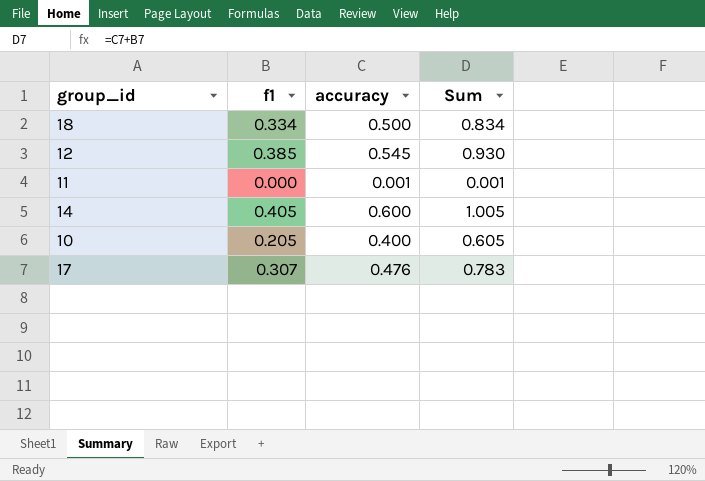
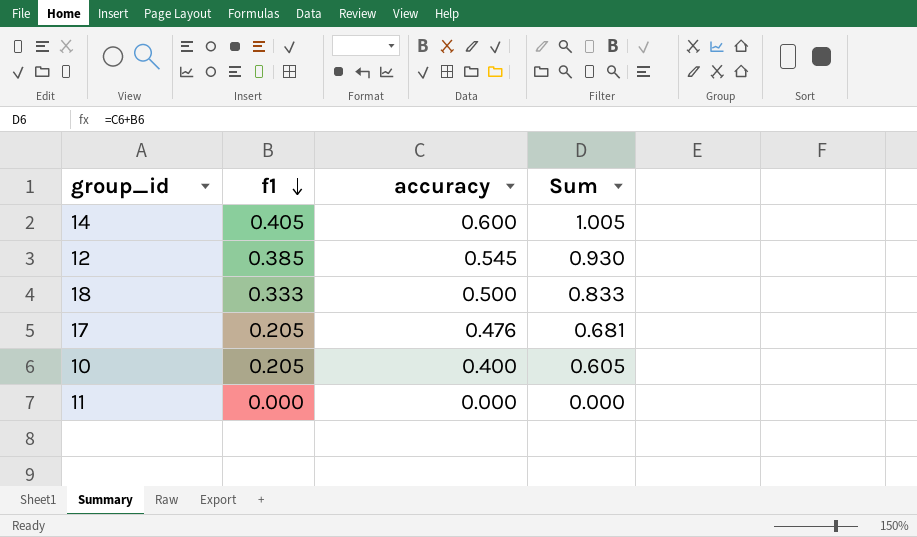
row order: none -> f1 descending
18 | f1: 0.334 -> 0.333
18 | Sum: 0.834 -> 0.833
17 | f1: 0.307 -> 0.205
17 | Sum: 0.783 -> 0.681
11 | accuracy: 0.001 -> 0.000
11 | Sum: 0.001 -> 0.000

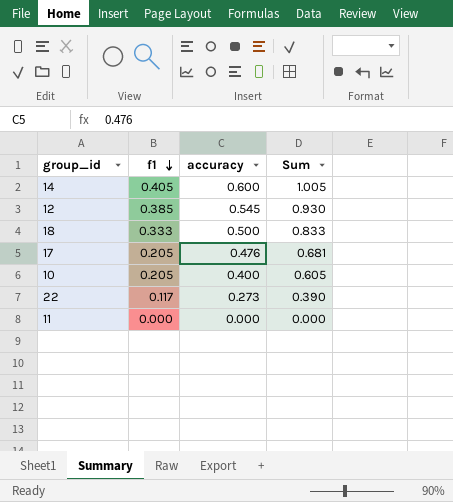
row 22: none -> 0.117 | 0.273 | 0.390

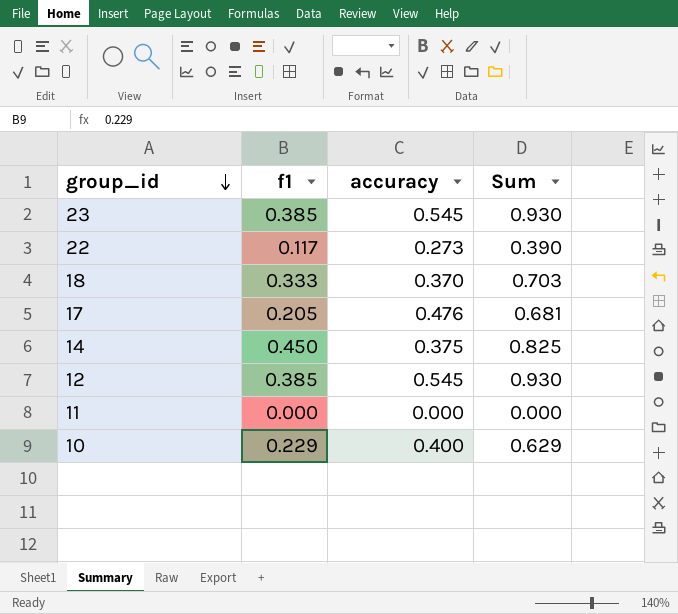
row order: f1 descending -> group_id descending
row 23: none -> 0.385 | 0.545 | 0.930
18 | accuracy: 0.500 -> 0.370
18 | Sum: 0.833 -> 0.703
14 | f1: 0.405 -> 0.450
14 | accuracy: 0.600 -> 0.375
14 | Sum: 1.005 -> 0.825
10 | f1: 0.205 -> 0.229
10 | Sum: 0.605 -> 0.629

